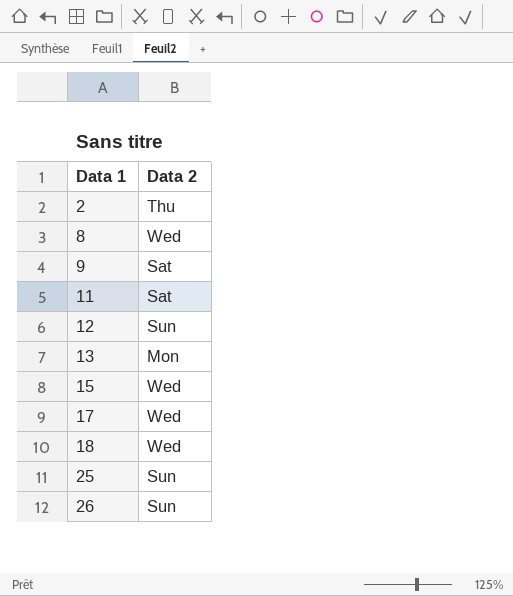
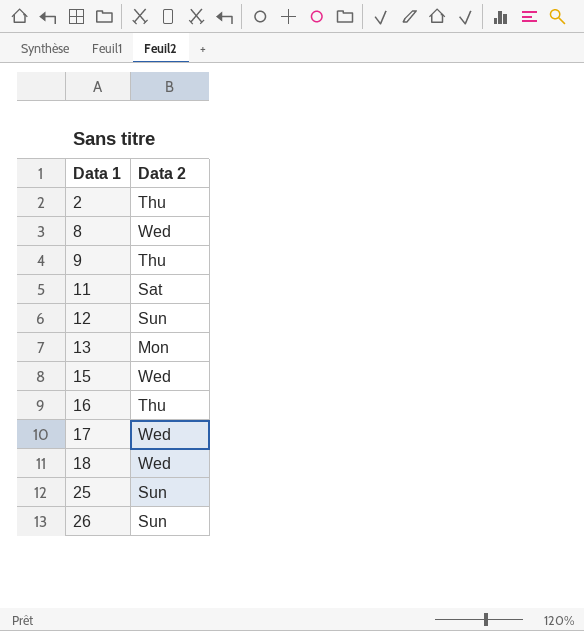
9 | Data 2: Sat -> Thu
row 16: none -> Thu

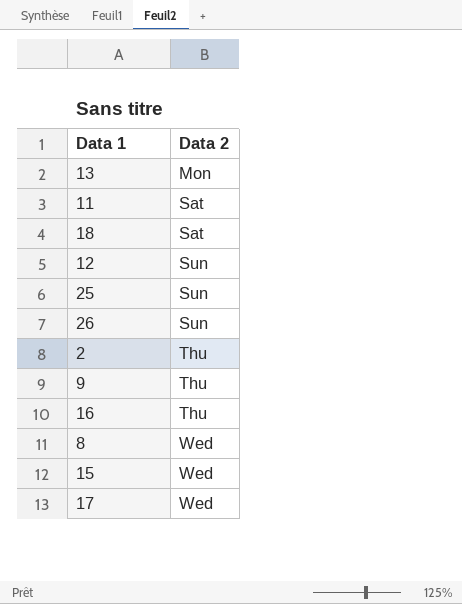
row order: Data 1 ascending -> Data 2 ascending
18 | Data 2: Wed -> Sat

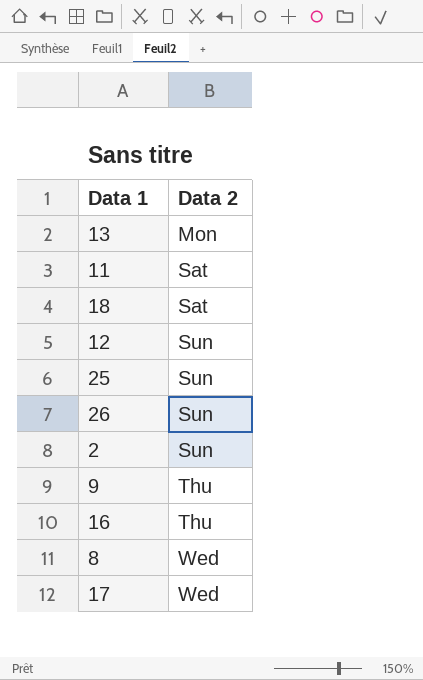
row 15: Wed -> none
2 | Data 2: Thu -> Sun

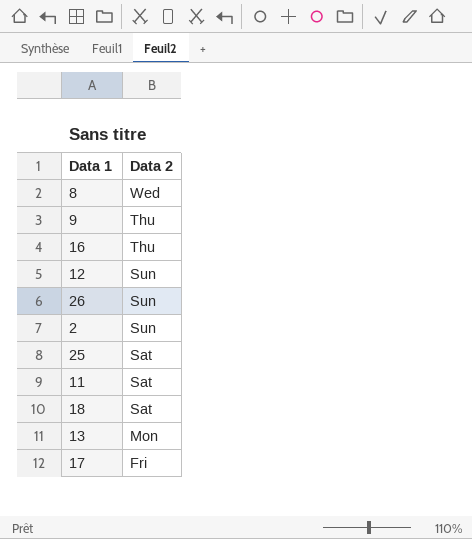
row order: Data 2 ascending -> Data 2 descending
25 | Data 2: Sun -> Sat
17 | Data 2: Wed -> Fri

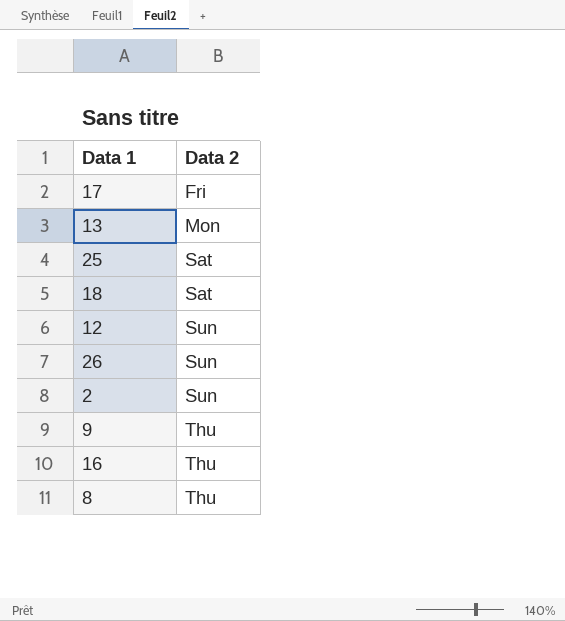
row order: Data 2 descending -> Data 2 ascending
row 11: Sat -> none
8 | Data 2: Wed -> Thu

